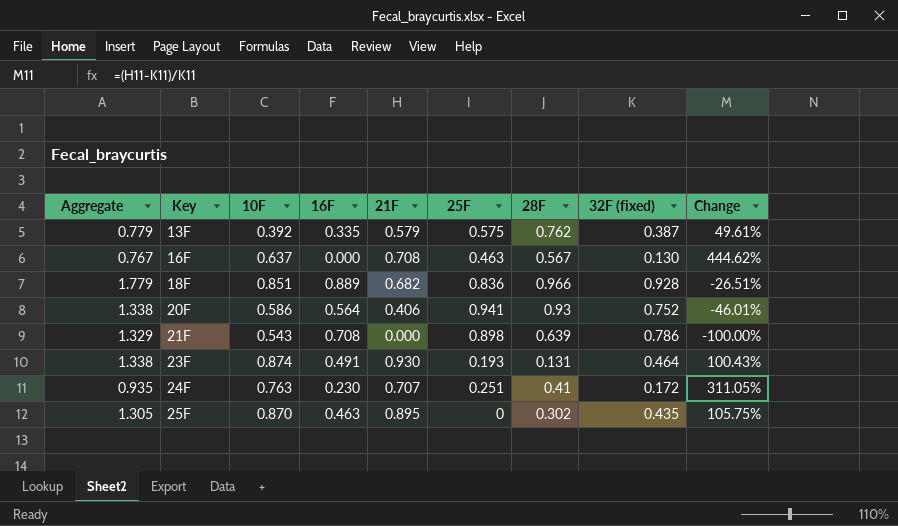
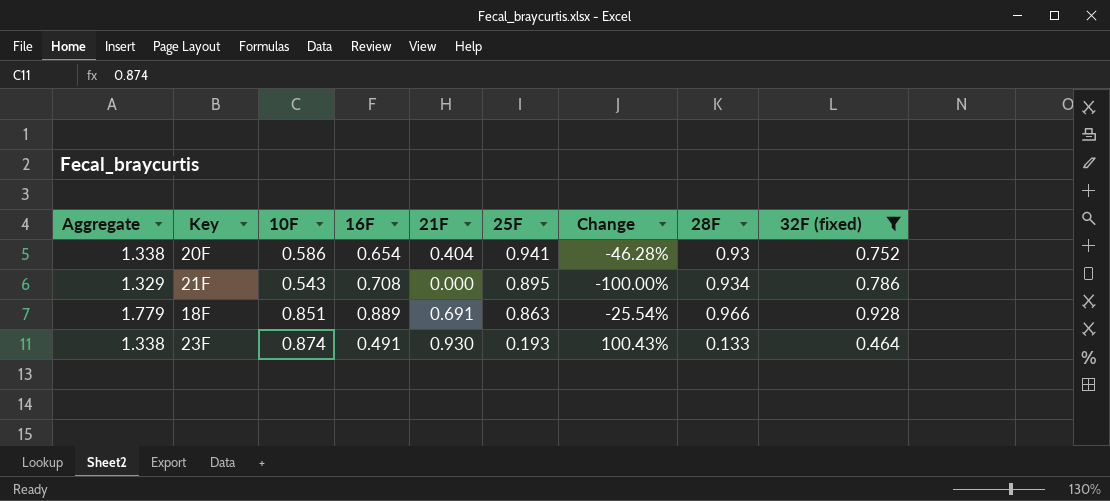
filter: none -> 32F (fixed) >= 0.464
row order: Key ascending -> 25F descending
column Change | position: 9 -> 7
20F | 16F: 0.564 -> 0.654
20F | 21F: 0.406 -> 0.404
20F | Change: -46.01% -> -46.28%
21F | 25F: 0.898 -> 0.895
21F | 28F: 0.639 -> 0.934
18F | 21F: 0.682 -> 0.691
18F | 25F: 0.836 -> 0.863
18F | Change: -26.51% -> -25.54%
23F | 28F: 0.131 -> 0.133

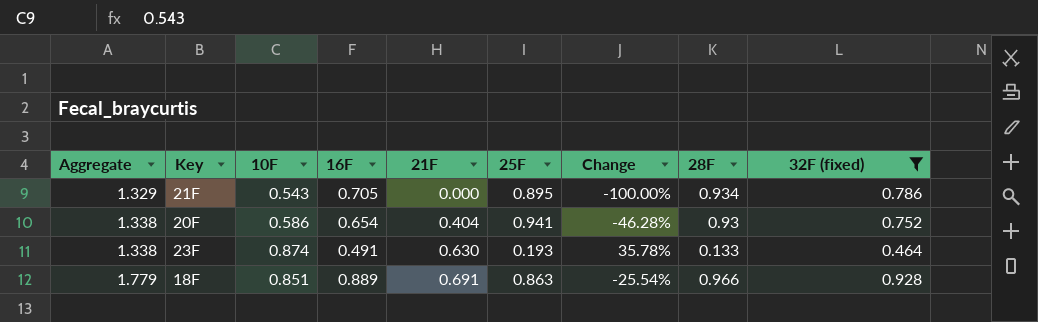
row order: 25F descending -> Aggregate ascending
21F | 16F: 0.708 -> 0.705
23F | 21F: 0.930 -> 0.630
23F | Change: 100.43% -> 35.78%

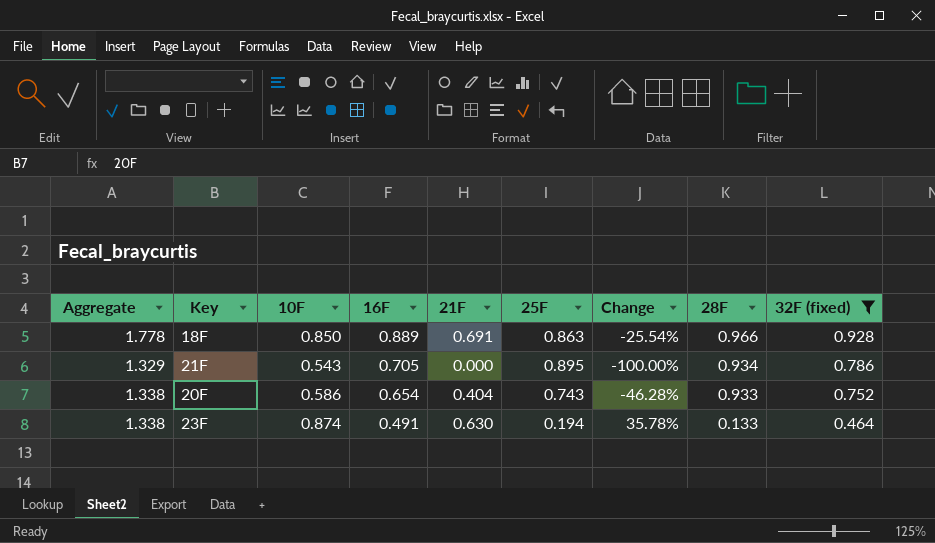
row order: Aggregate ascending -> 16F descending
18F | Aggregate: 1.779 -> 1.778
18F | 10F: 0.851 -> 0.850
20F | 25F: 0.941 -> 0.743
20F | 28F: 0.93 -> 0.933
23F | 25F: 0.193 -> 0.194

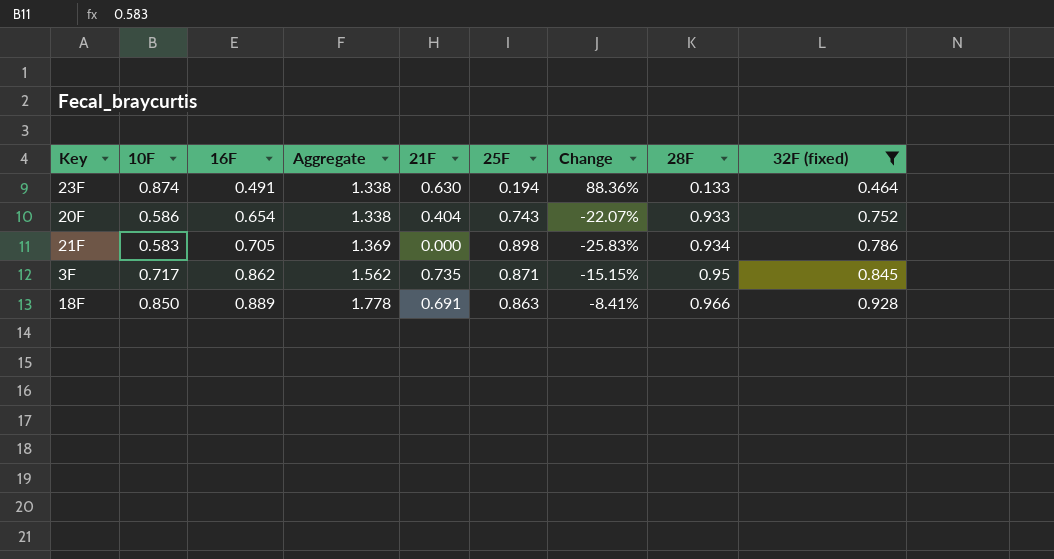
row order: 16F descending -> 16F ascending
column Aggregate | position: 1 -> 4
column Change | formula: ([21F] - [32F (fixed)]) / [32F (fixed)] -> ([10F] - [32F (fixed)]) / [32F (fixed)]
21F | 10F: 0.543 -> 0.583
21F | Aggregate: 1.329 -> 1.369
21F | 25F: 0.895 -> 0.898
row 3F: none -> 0.717 | 0.862 | 1.562 | 0.735 | 0.871 | -15.15% | 0.95 | 0.845

